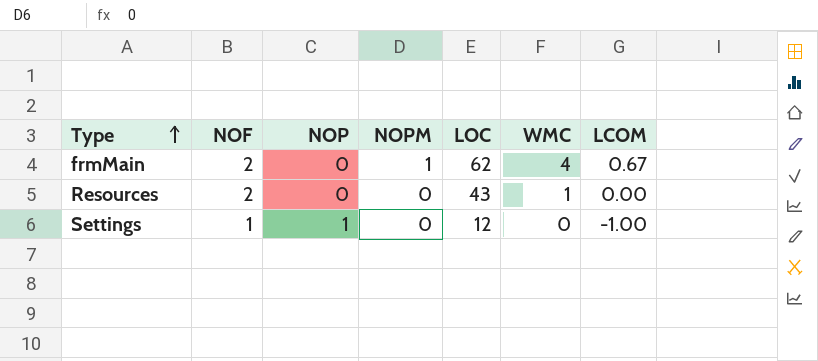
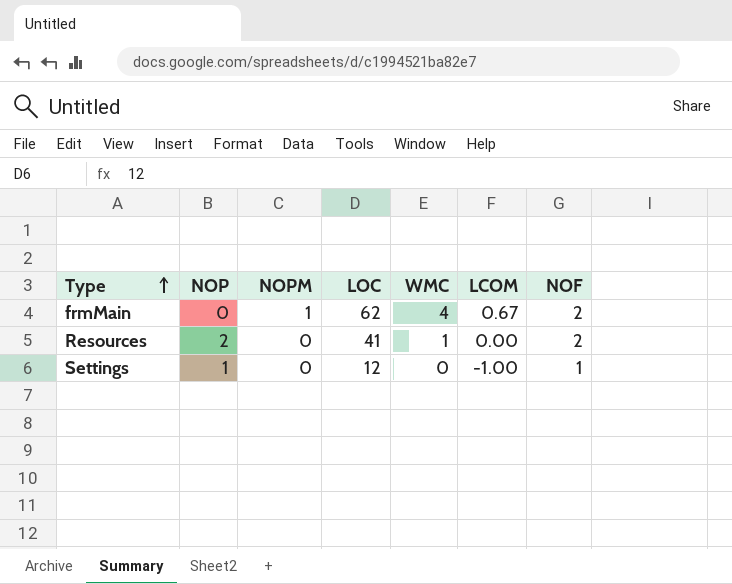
column NOF | position: 2 -> 7
Resources | NOP: 0 -> 2
Resources | LOC: 43 -> 41

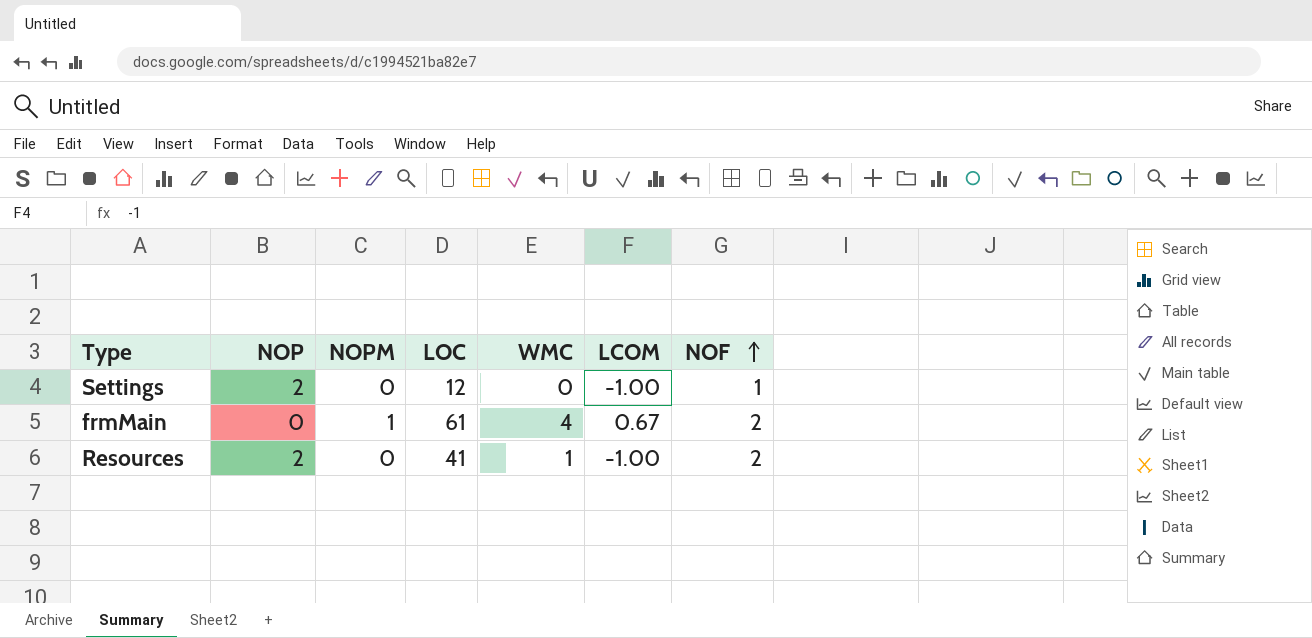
row order: Type ascending -> NOF ascending
Settings | NOP: 1 -> 2
frmMain | LOC: 62 -> 61
Resources | LCOM: 0.00 -> -1.00

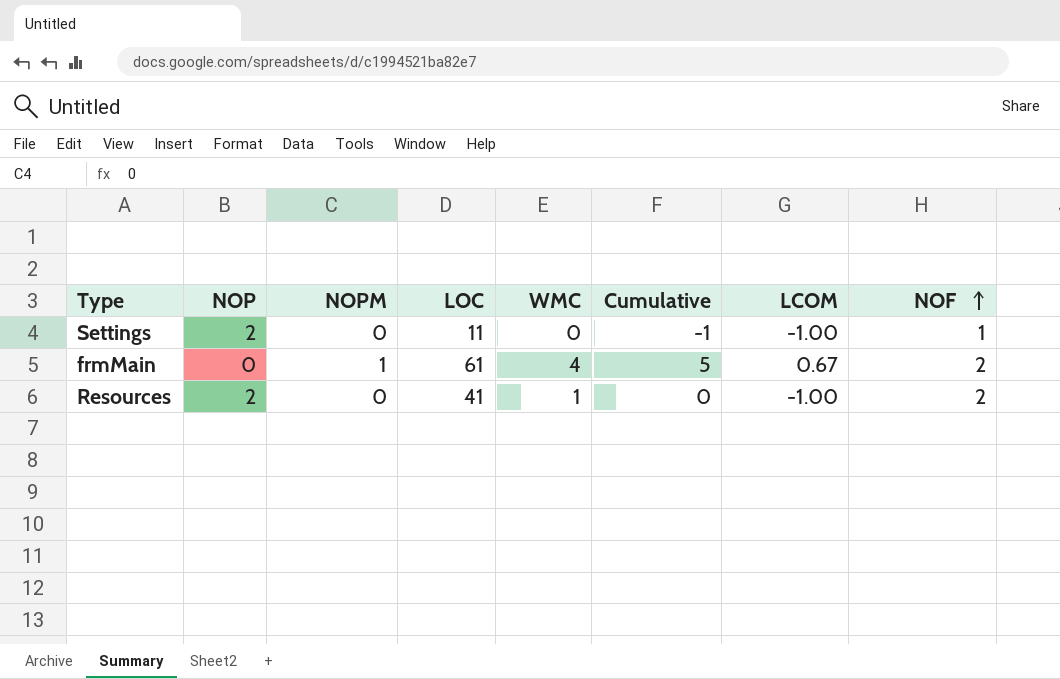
column Cumulative | formula: none -> [WMC] + [LCOM]
Settings | LOC: 12 -> 11

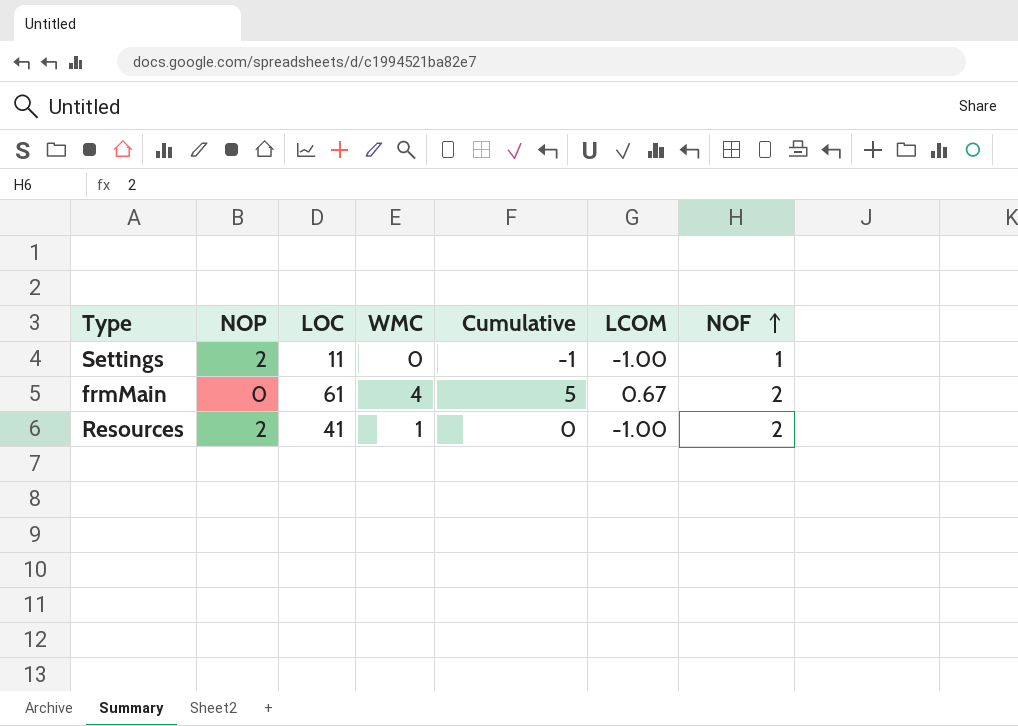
column NOPM | position: 3 -> none

